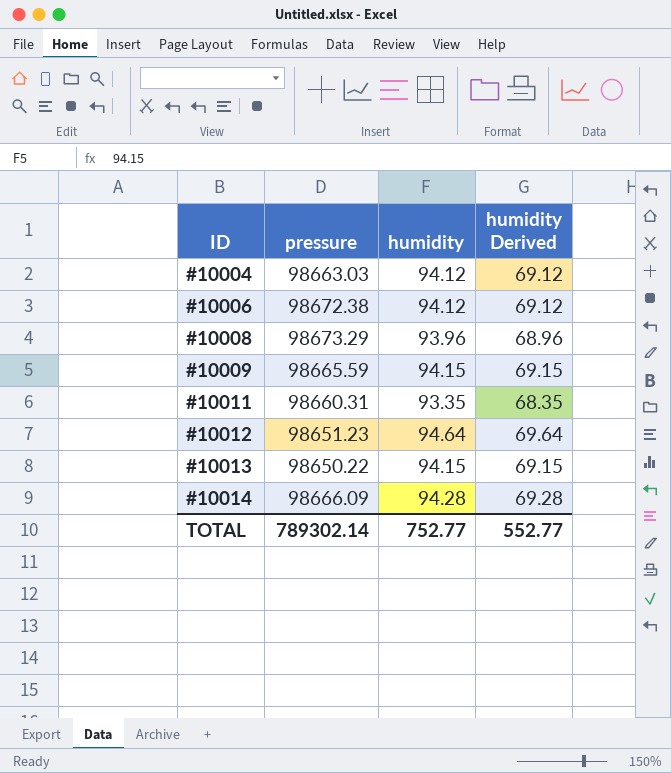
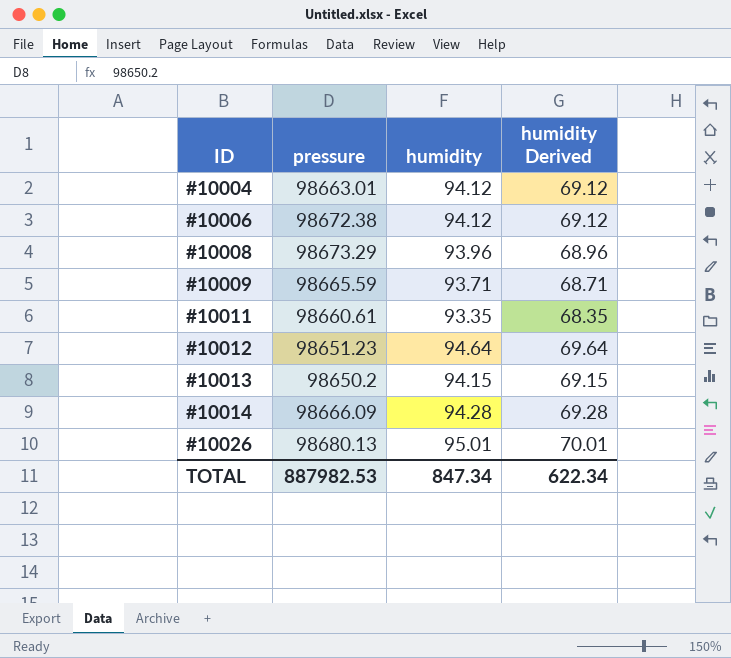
#10004 | pressure: 98663.03 -> 98663.01
#10009 | humidity: 94.15 -> 93.71
#10009 | humidity Derived: 69.15 -> 68.71
#10011 | pressure: 98660.31 -> 98660.61
#10013 | pressure: 98650.22 -> 98650.2
row #10026: none -> 98680.13 | 95.01 | 70.01
TOTAL | pressure: 789302.14 -> 887982.53
TOTAL | humidity: 752.77 -> 847.34
TOTAL | humidity Derived: 552.77 -> 622.34

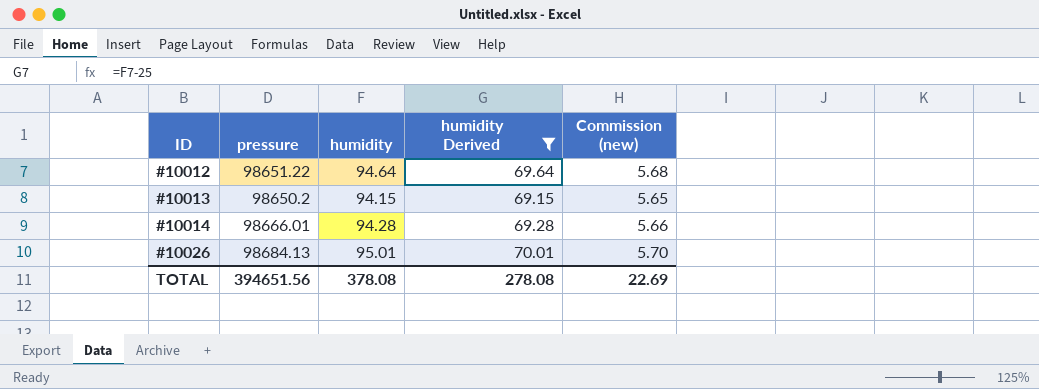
filter: none -> humidity Derived >= 69.15
column Commission (new) | formula: none -> [humidity] * 0.06
#10012 | pressure: 98651.23 -> 98651.22
#10014 | pressure: 98666.09 -> 98666.01
#10026 | pressure: 98680.13 -> 98684.13
TOTAL | pressure: 887982.53 -> 394651.56
TOTAL | humidity: 847.34 -> 378.08
TOTAL | humidity Derived: 622.34 -> 278.08

